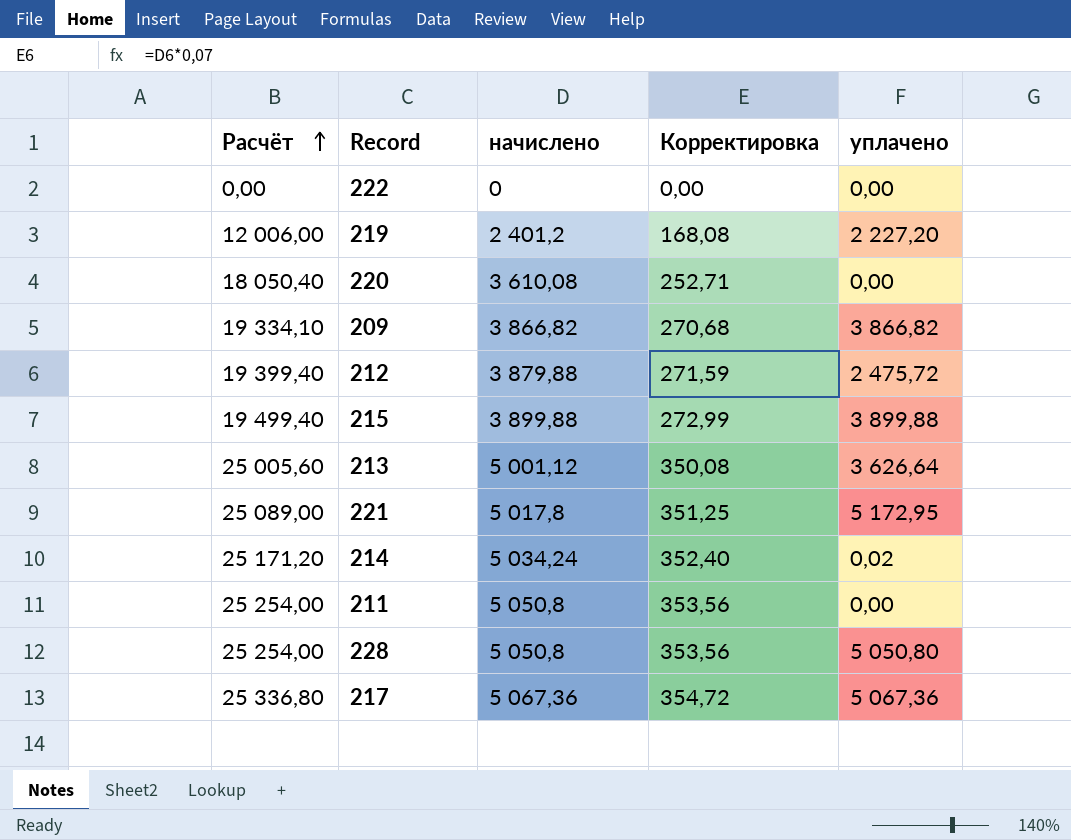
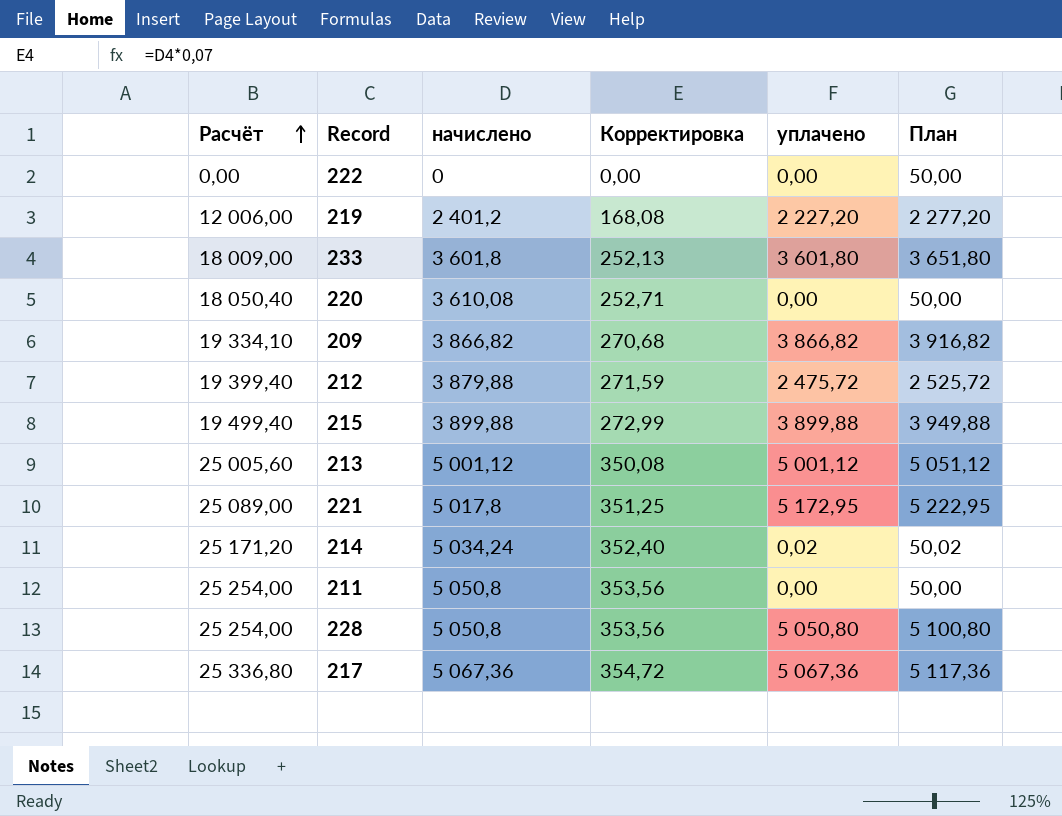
column План | formula: none -> [уплачено] + 50
row 233: none -> 18 009,00 | 3 601,8 | 252,13 | 3 601,80 | 3 651,80
213 | уплачено: 3 626,64 -> 5 001,12

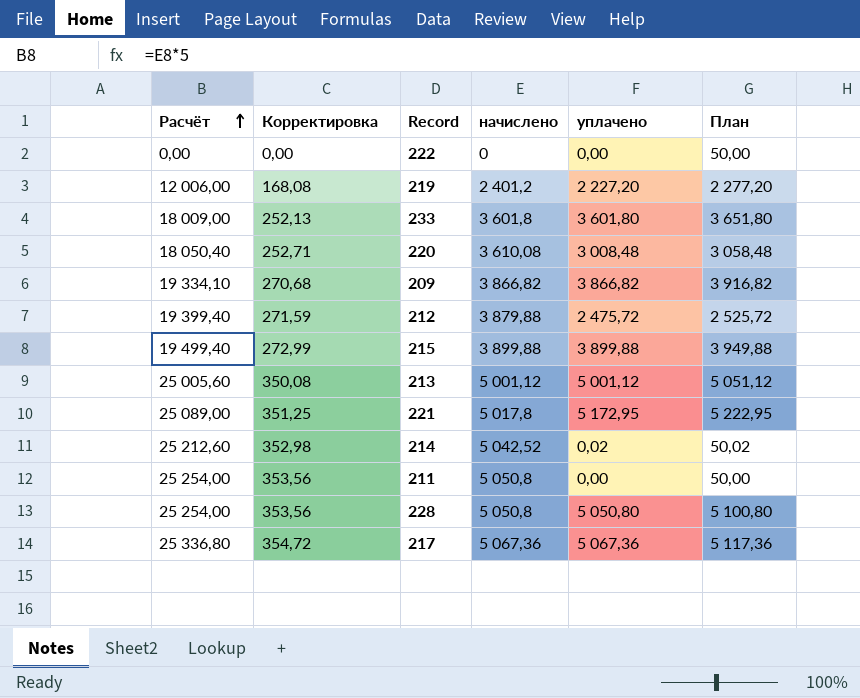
column Корректировка | position: 4 -> 2
220 | уплачено: 0,00 -> 3 008,48
220 | План: 50,00 -> 3 058,48
214 | Расчёт: 25 171,20 -> 25 212,60
214 | Корректировка: 352,40 -> 352,98
214 | начислено: 5 034,24 -> 5 042,52

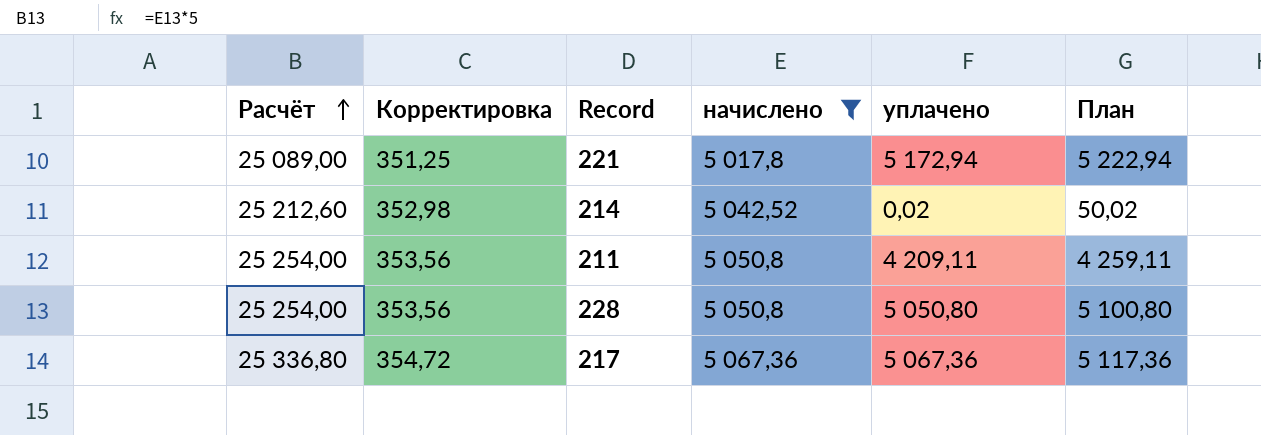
filter: none -> начислено >= 5 017,8
221 | уплачено: 5 172,95 -> 5 172,94
221 | План: 5 222,95 -> 5 222,94
211 | уплачено: 0,00 -> 4 209,11
211 | План: 50,00 -> 4 259,11

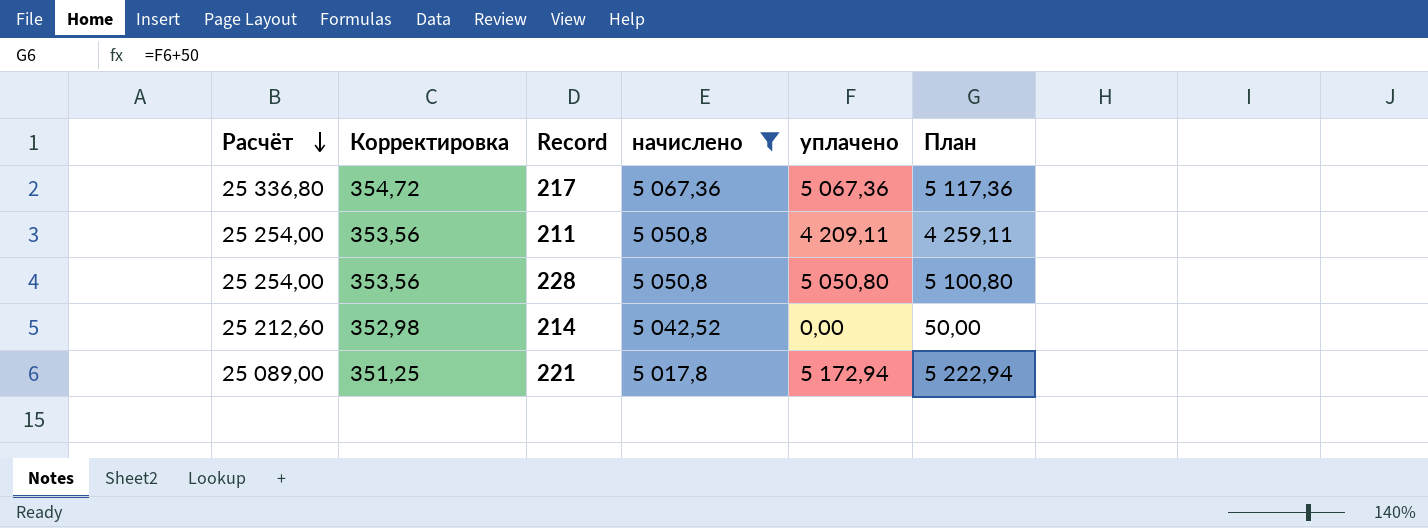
row order: Расчёт ascending -> Расчёт descending
214 | уплачено: 0,02 -> 0,00
214 | План: 50,02 -> 50,00

